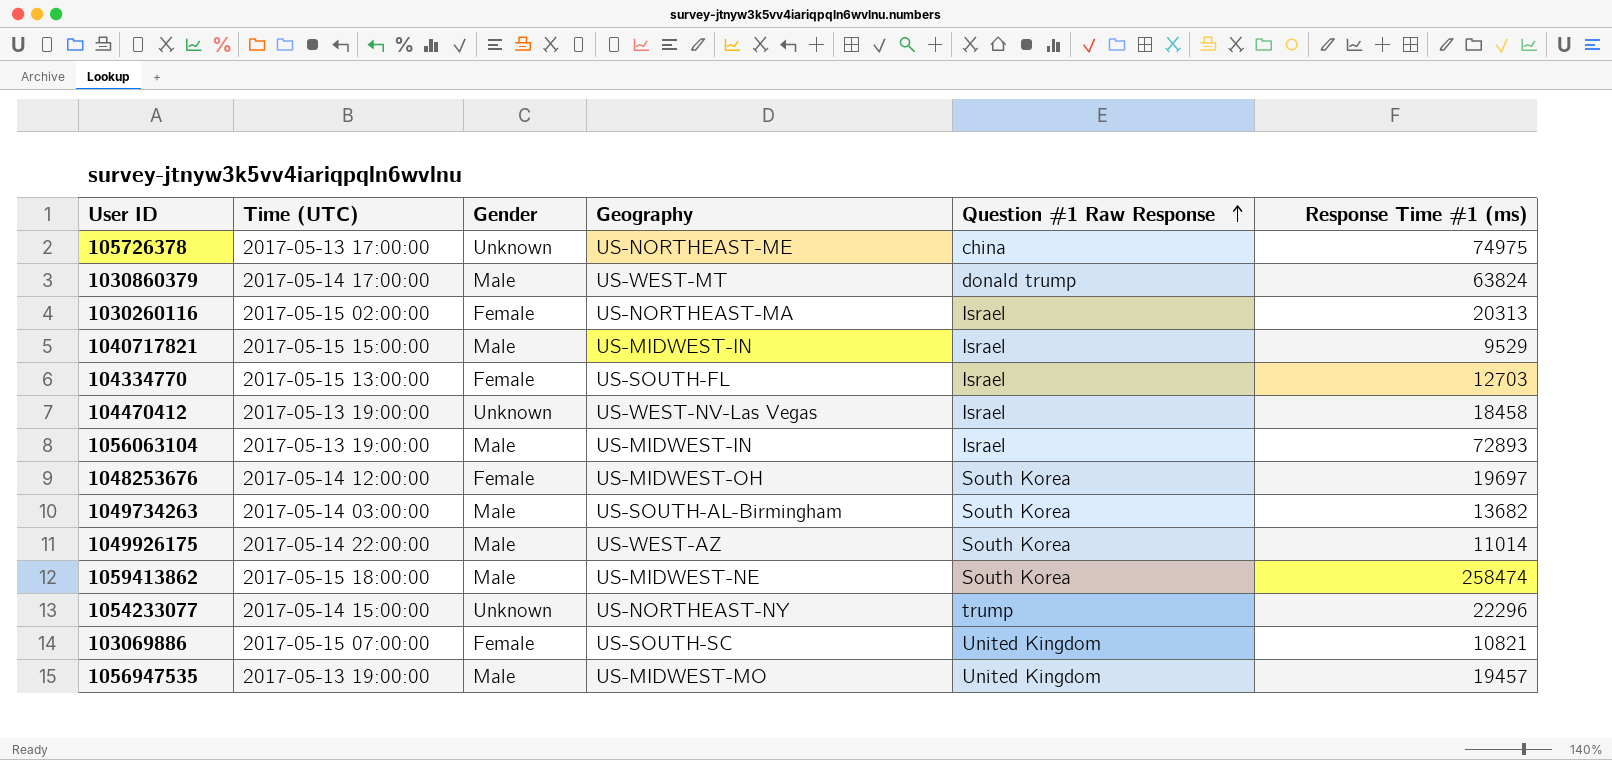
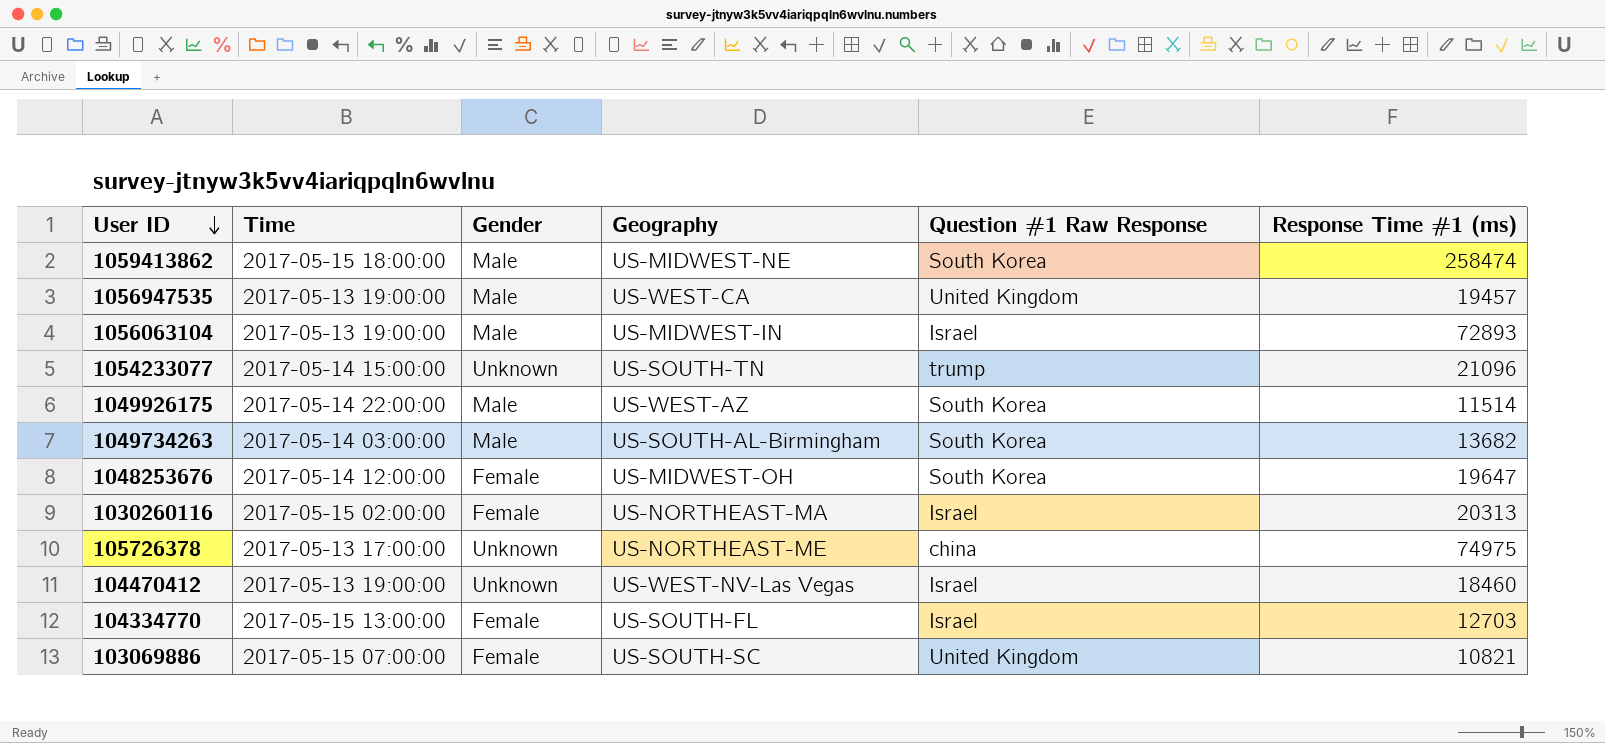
row order: Question #1 Raw Response ascending -> User ID descending
column name: Time (UTC) -> Time
row 1030860379: 2017-05-14 17:00:00 | Male | US-WEST-MT | donald trump | 63824 -> none
row 1040717821: 2017-05-15 15:00:00 | Male | US-MIDWEST-IN | Israel | 9529 -> none
1056947535 | Geography: US-MIDWEST-MO -> US-WEST-CA
1054233077 | Geography: US-NORTHEAST-NY -> US-SOUTH-TN
1054233077 | Response Time #1 (ms): 22296 -> 21096
1049926175 | Response Time #1 (ms): 11014 -> 11514
1048253676 | Response Time #1 (ms): 19697 -> 19647
104470412 | Response Time #1 (ms): 18458 -> 18460

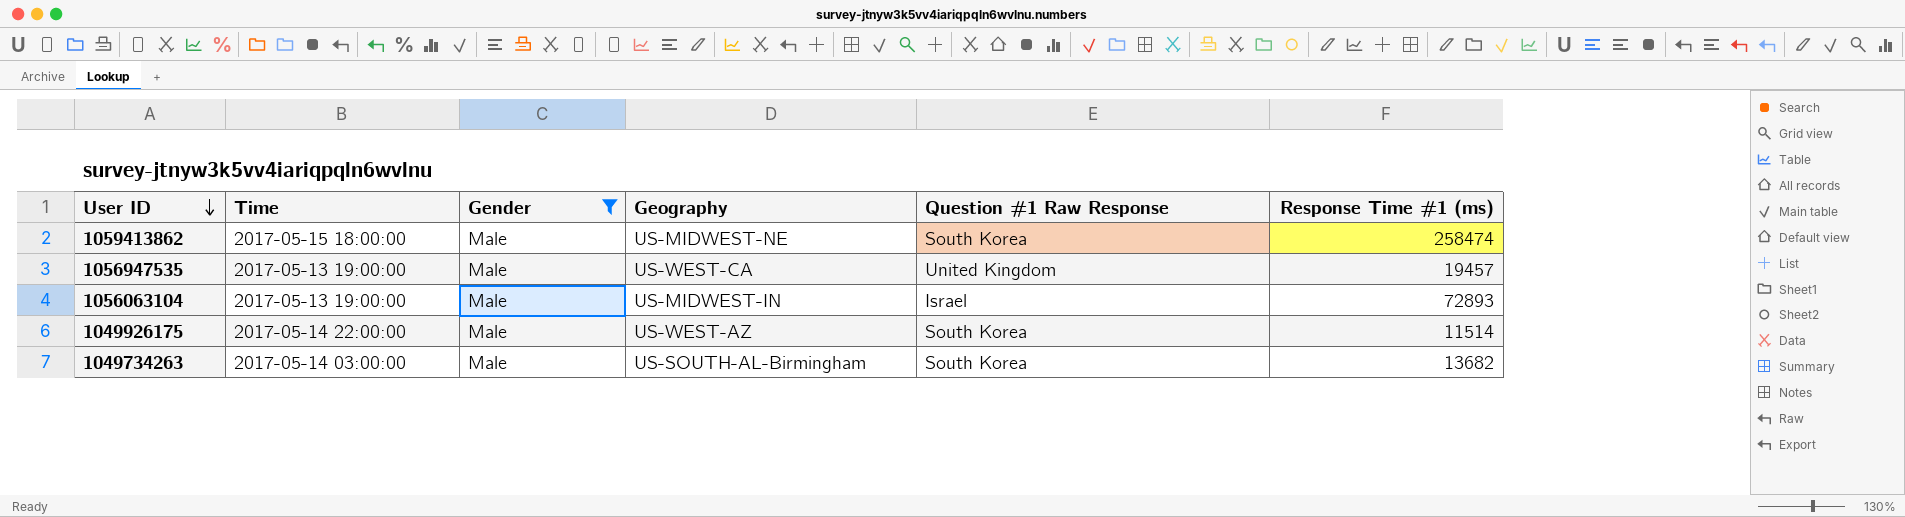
filter: none -> Gender = Male

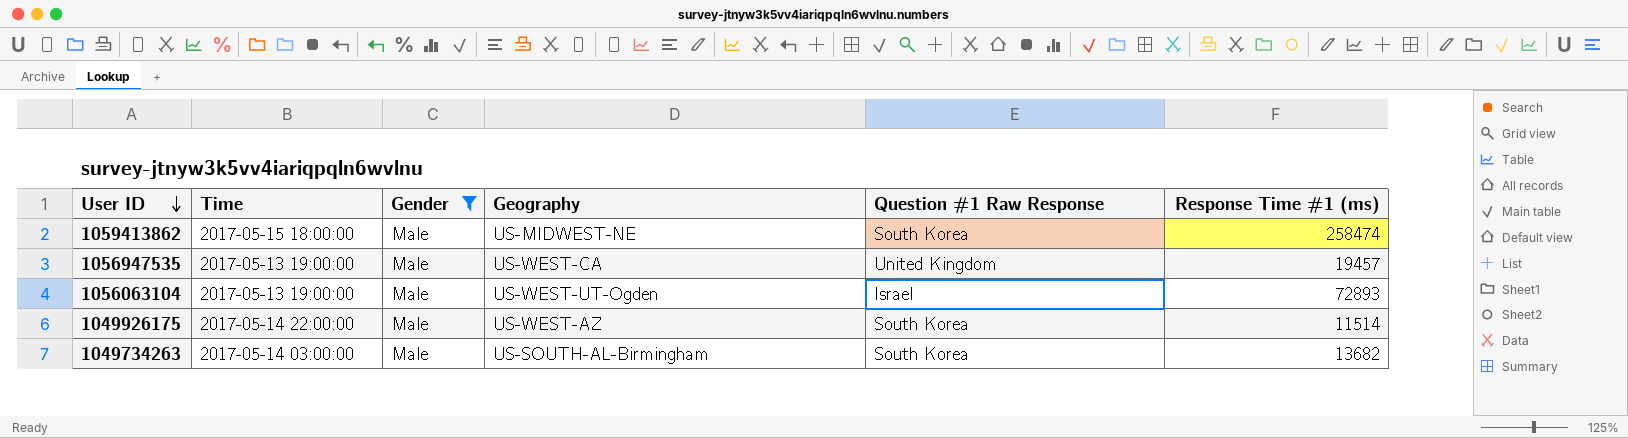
1056063104 | Geography: US-MIDWEST-IN -> US-WEST-UT-Ogden

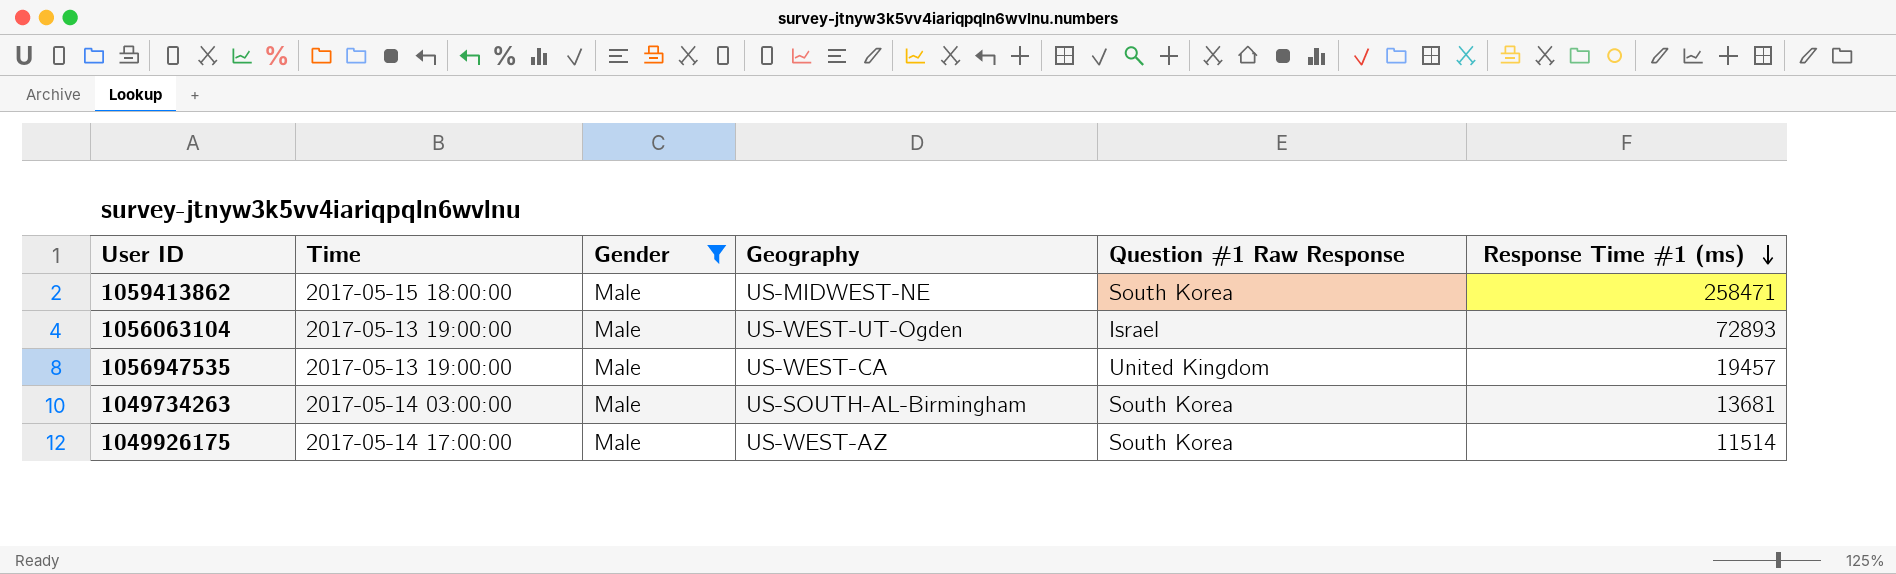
row order: User ID descending -> Response Time #1 (ms) descending
1059413862 | Response Time #1 (ms): 258474 -> 258471
1049734263 | Response Time #1 (ms): 13682 -> 13681
1049926175 | Time: 2017-05-14 22:00:00 -> 2017-05-14 17:00:00

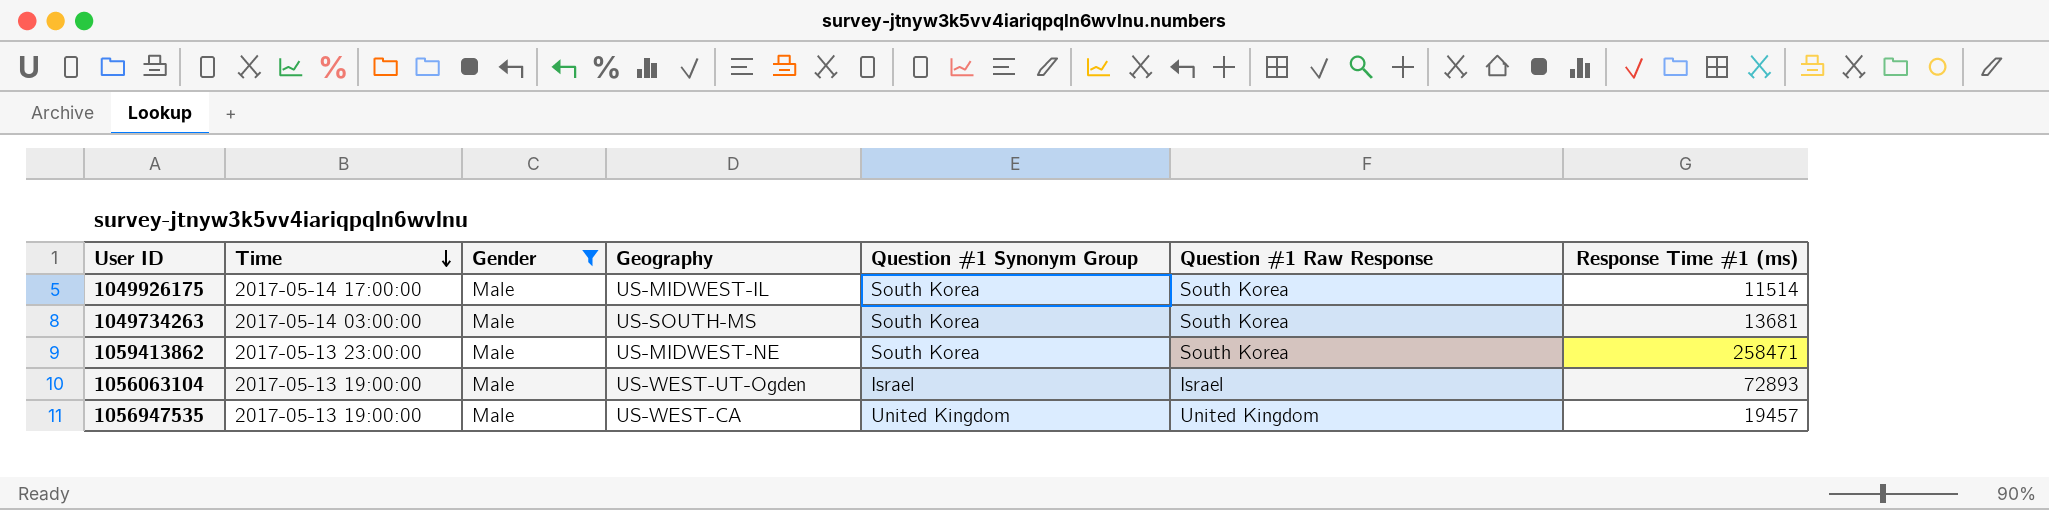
row order: Response Time #1 (ms) descending -> Time descending
column Question #1 Synonym Group | position: none -> 5
1049926175 | Geography: US-WEST-AZ -> US-MIDWEST-IL
1049734263 | Geography: US-SOUTH-AL-Birmingham -> US-SOUTH-MS
1059413862 | Time: 2017-05-15 18:00:00 -> 2017-05-13 23:00:00

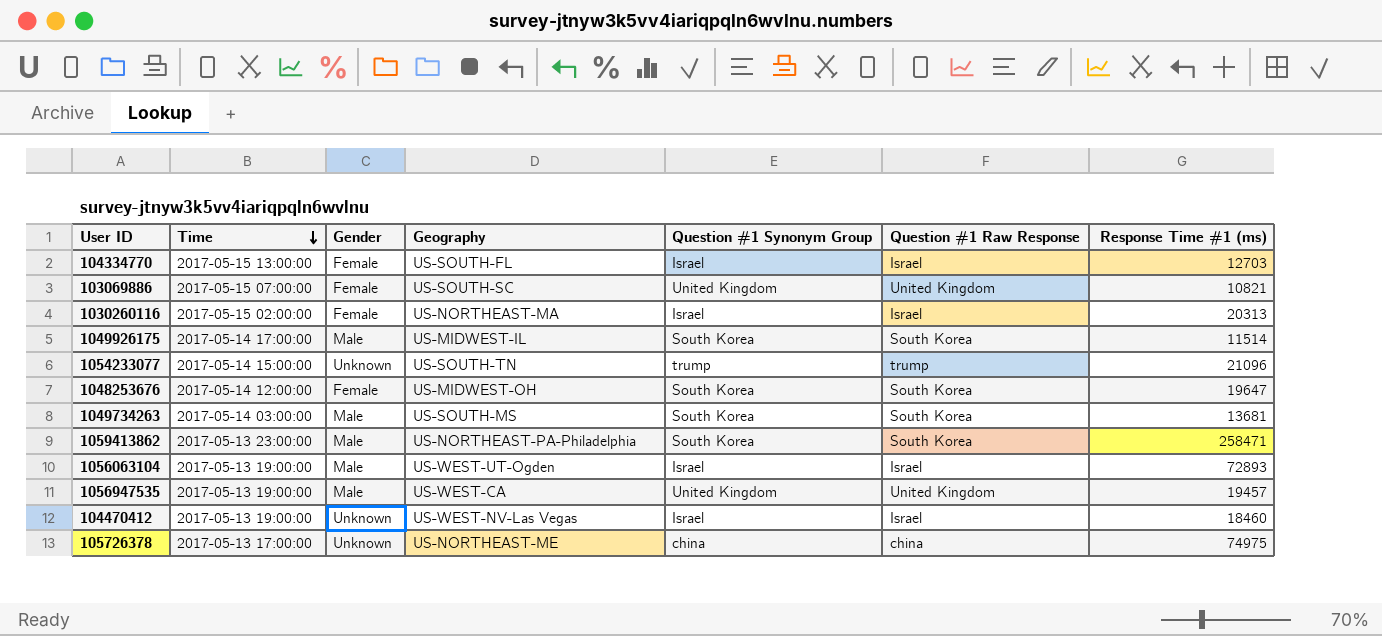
filter: Gender = Male -> none
1059413862 | Geography: US-MIDWEST-NE -> US-NORTHEAST-PA-Philadelphia

